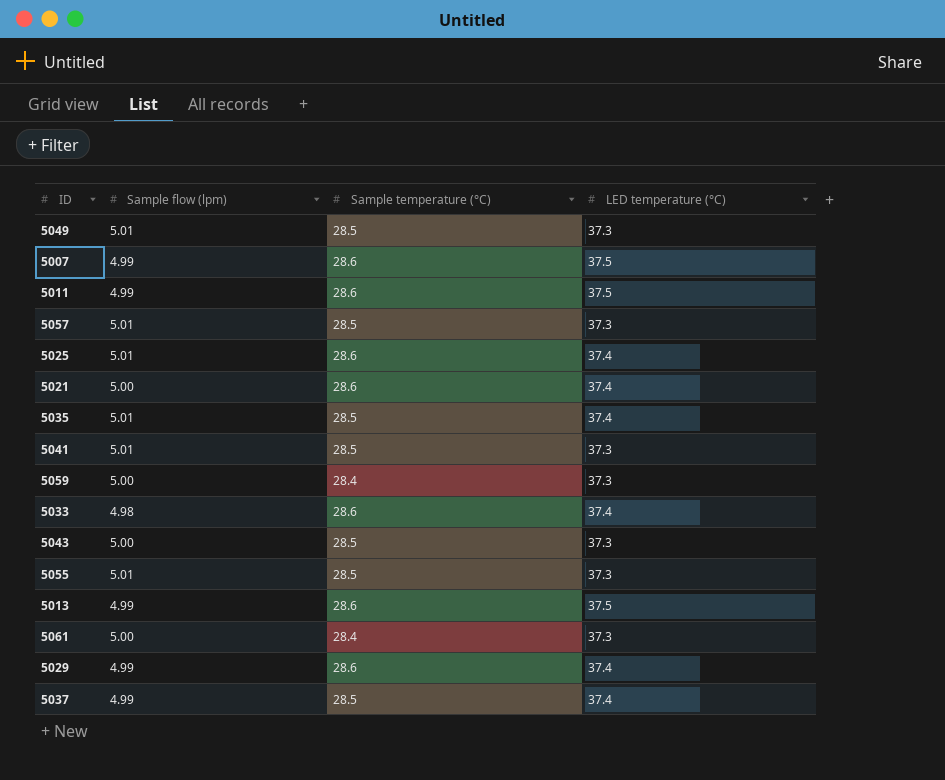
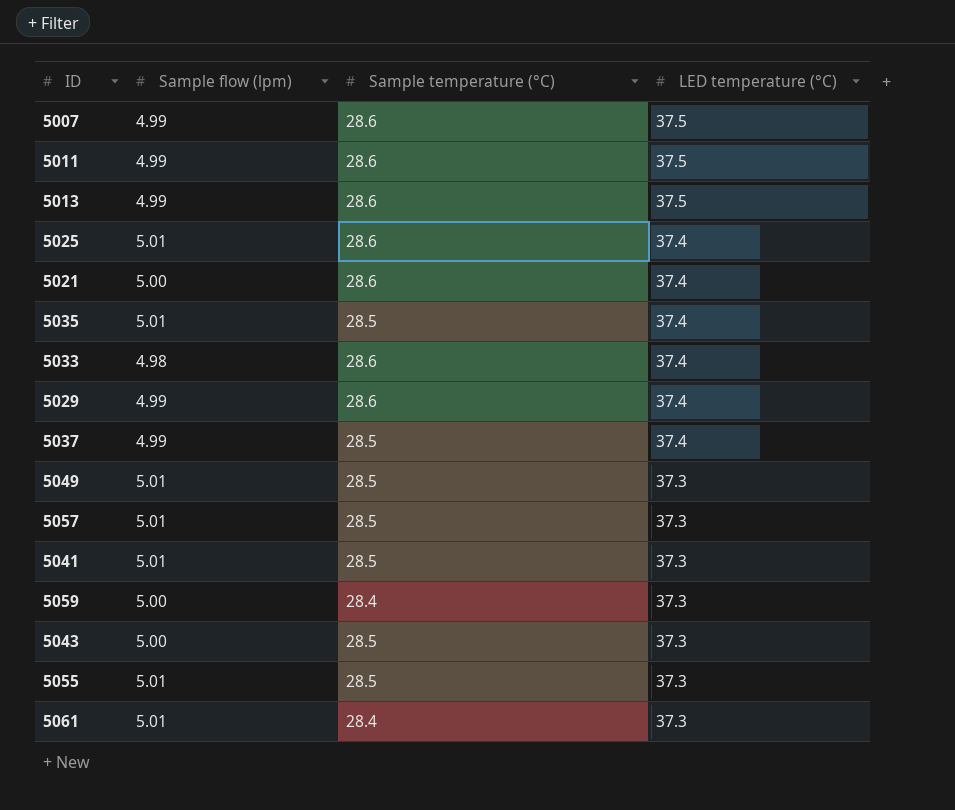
row order: none -> LED temperature (°C) descending
5061 | Sample flow (lpm): 5.00 -> 5.01

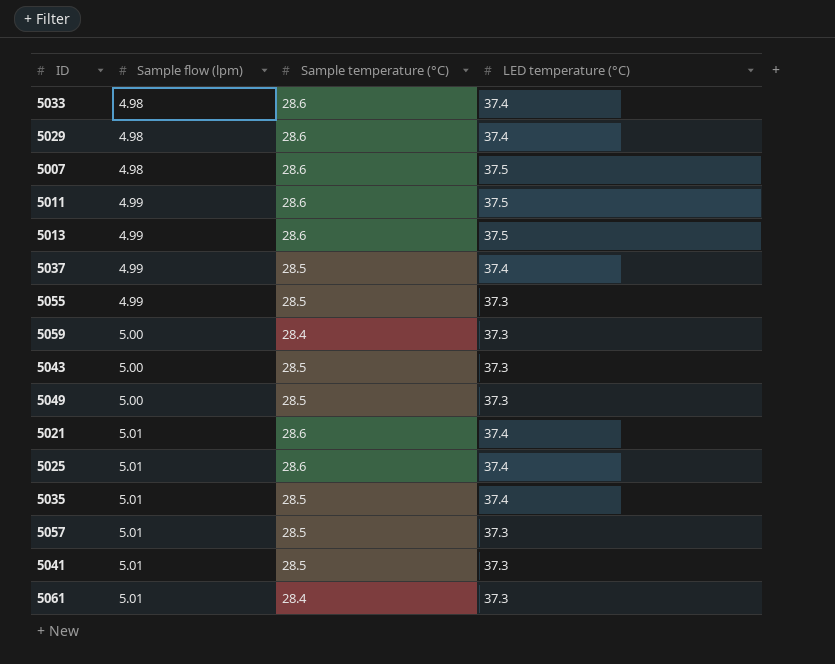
row order: LED temperature (°C) descending -> Sample flow (lpm) ascending
5029 | Sample flow (lpm): 4.99 -> 4.98
5007 | Sample flow (lpm): 4.99 -> 4.98
5055 | Sample flow (lpm): 5.01 -> 4.99
5049 | Sample flow (lpm): 5.01 -> 5.00
5021 | Sample flow (lpm): 5.00 -> 5.01

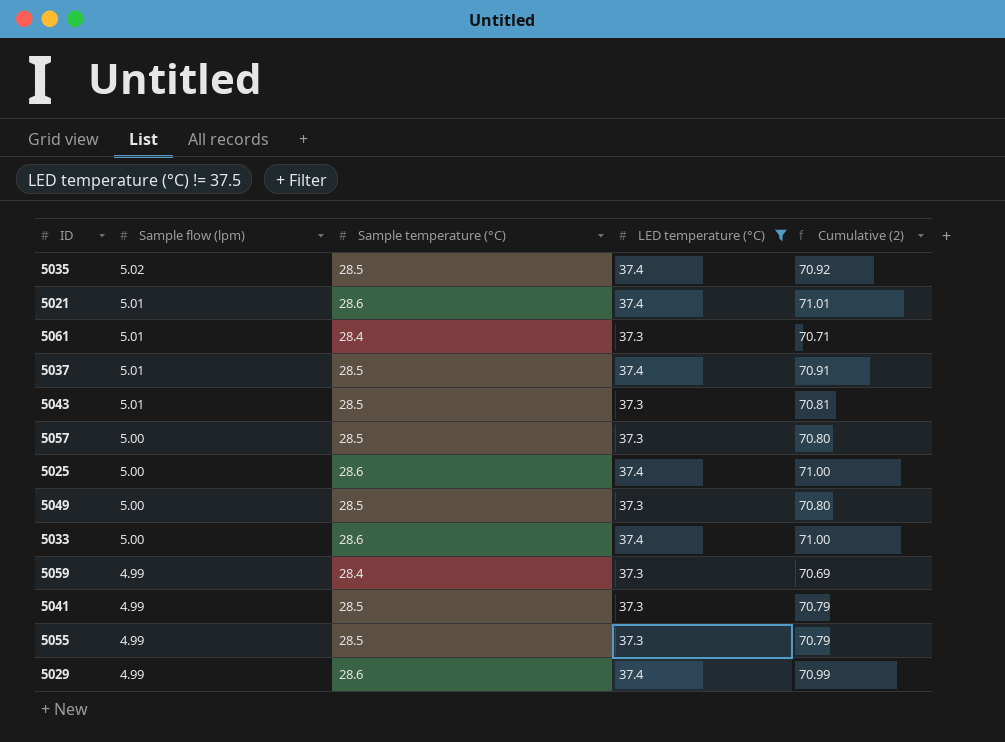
filter: none -> LED temperature (°C) != 37.5
row order: Sample flow (lpm) ascending -> Sample flow (lpm) descending
column Cumulative (2) | formula: none -> [Sample flow (lpm)] + [Sample temperature (°C)] + [LED temperature (°C)]
5035 | Sample flow (lpm): 5.01 -> 5.02
5037 | Sample flow (lpm): 4.99 -> 5.01
5043 | Sample flow (lpm): 5.00 -> 5.01
5057 | Sample flow (lpm): 5.01 -> 5.00
5025 | Sample flow (lpm): 5.01 -> 5.00
5033 | Sample flow (lpm): 4.98 -> 5.00
5059 | Sample flow (lpm): 5.00 -> 4.99
5041 | Sample flow (lpm): 5.01 -> 4.99
5029 | Sample flow (lpm): 4.98 -> 4.99

